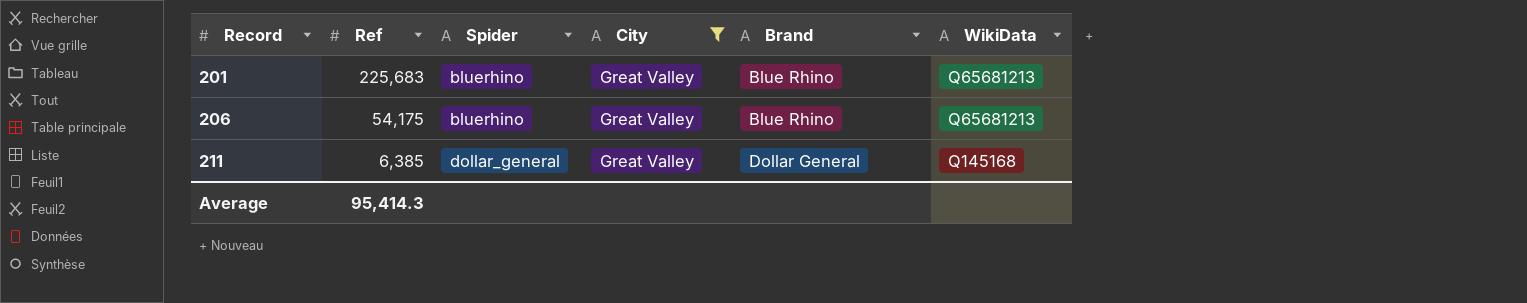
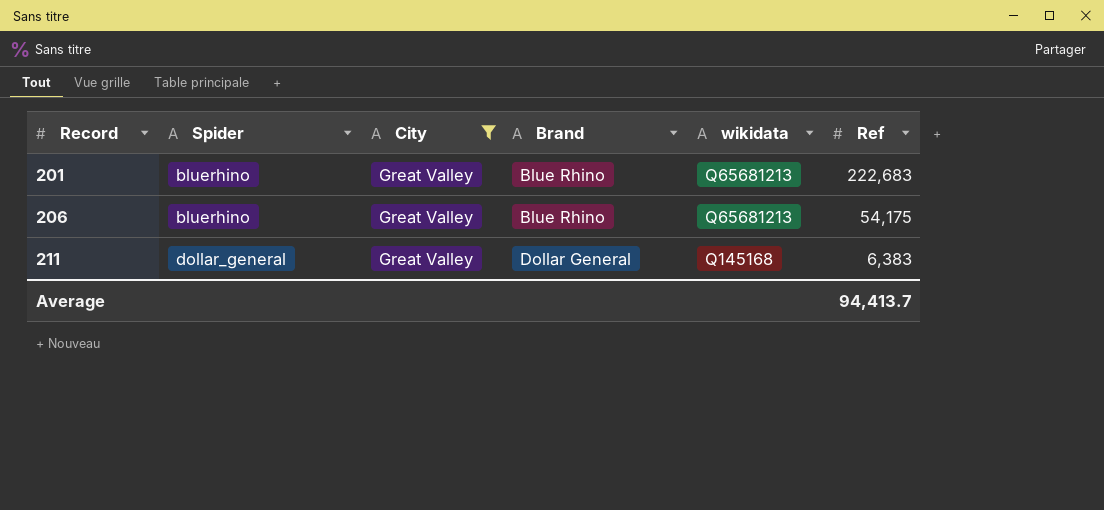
column name: WikiData -> wikidata
column Ref | position: 2 -> 6
201 | Ref: 225,683 -> 222,683
211 | Ref: 6,385 -> 6,383
Average | Ref: 95,414.3 -> 94,413.7

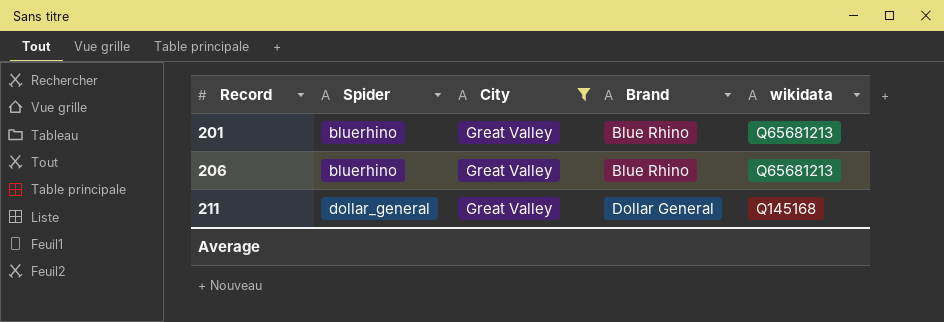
column Ref | position: 6 -> none

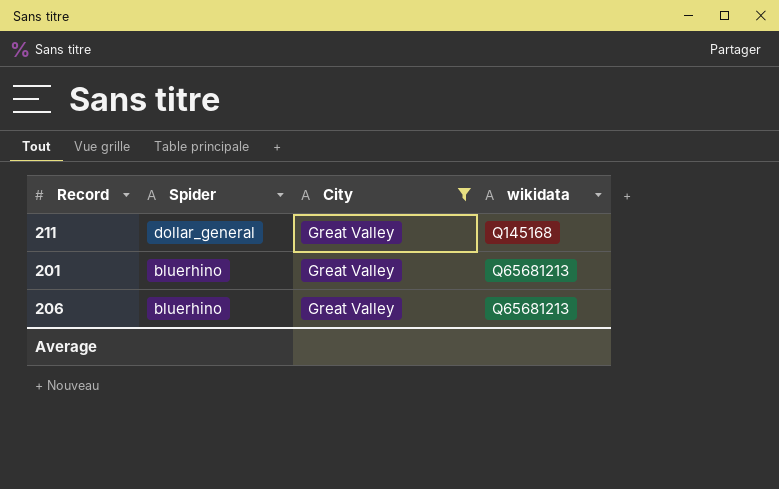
row order: Record ascending -> Spider descending
column Brand | position: 4 -> none

